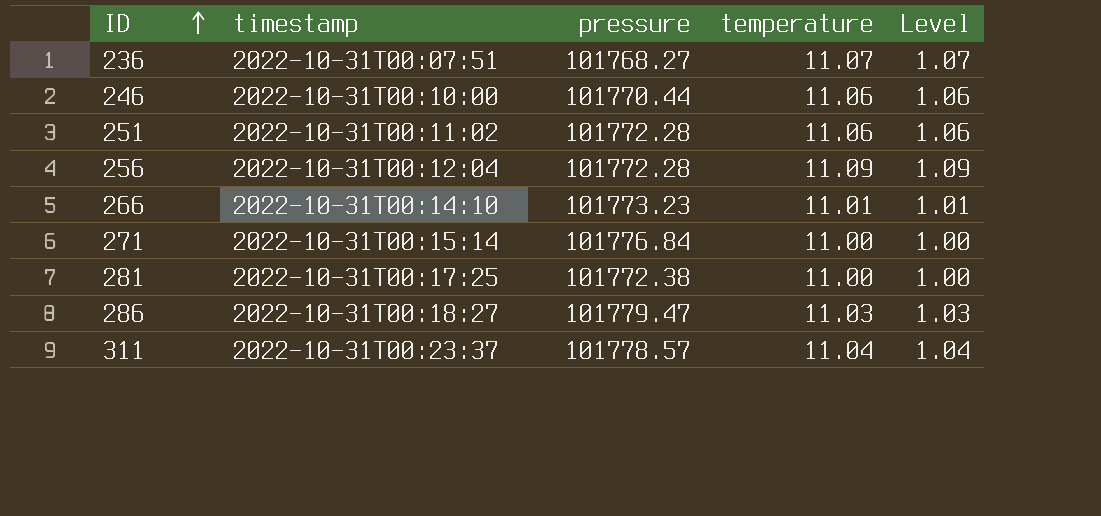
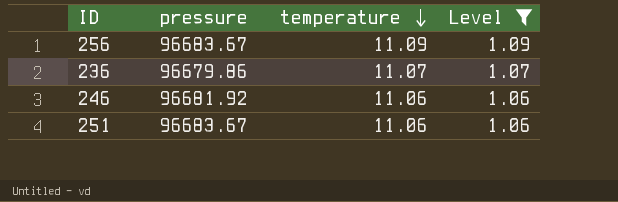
filter: none -> Level >= 1.06
row order: ID ascending -> temperature descending
column timestamp | position: 2 -> none
256 | pressure: 101772.28 -> 96683.67
236 | pressure: 101768.27 -> 96679.86
246 | pressure: 101770.44 -> 96681.92
251 | pressure: 101772.28 -> 96683.67

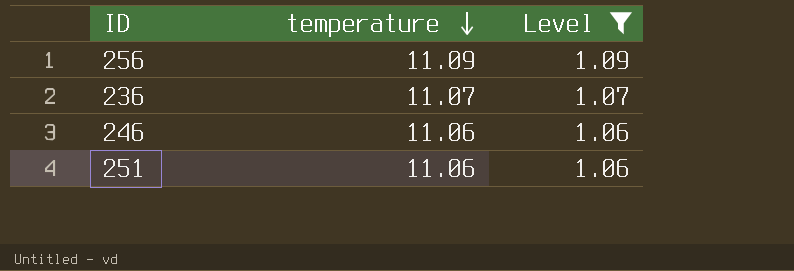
column pressure | position: 2 -> none

